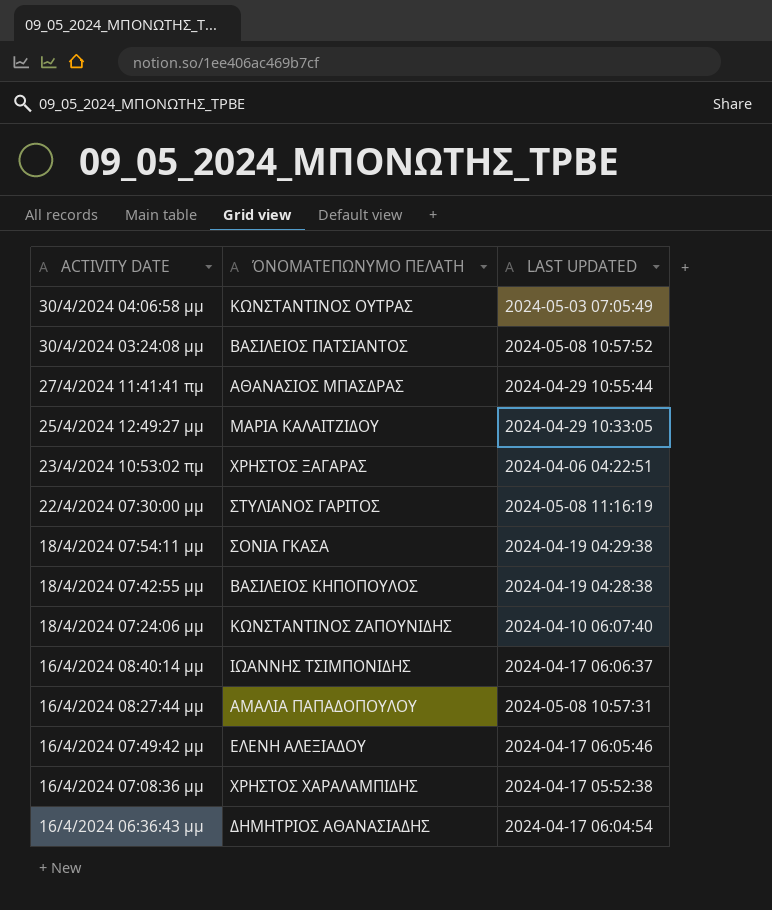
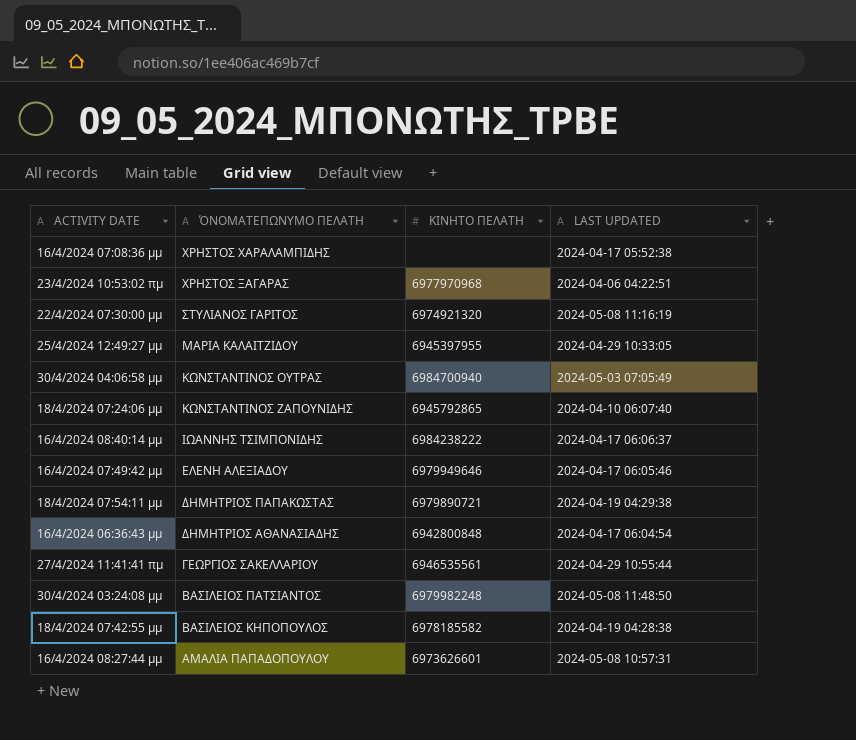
row order: ACTIVITY DATE descending -> ΌΝΟΜΑΤΕΠΩΝΥΜΟ ΠΕΛΑΤΗ descending
column ΚΙΝΗΤΟ ΠΕΛΑΤΗ | position: none -> 3
18/4/2024 07:54:11 μμ | ΌΝΟΜΑΤΕΠΩΝΥΜΟ ΠΕΛΑΤΗ: ΣΟΝΙΑ ΓΚΑΣΑ -> ΔΗΜΗΤΡΙΟΣ ΠΑΠΑΚΩΣΤΑΣ
27/4/2024 11:41:41 πμ | ΌΝΟΜΑΤΕΠΩΝΥΜΟ ΠΕΛΑΤΗ: ΑΘΑΝΑΣΙΟΣ ΜΠΑΣΔΡΑΣ -> ΓΕΩΡΓΙΟΣ ΣΑΚΕΛΛΑΡΙΟΥ
30/4/2024 03:24:08 μμ | LAST UPDATED: 2024-05-08 10:57:52 -> 2024-05-08 11:48:50

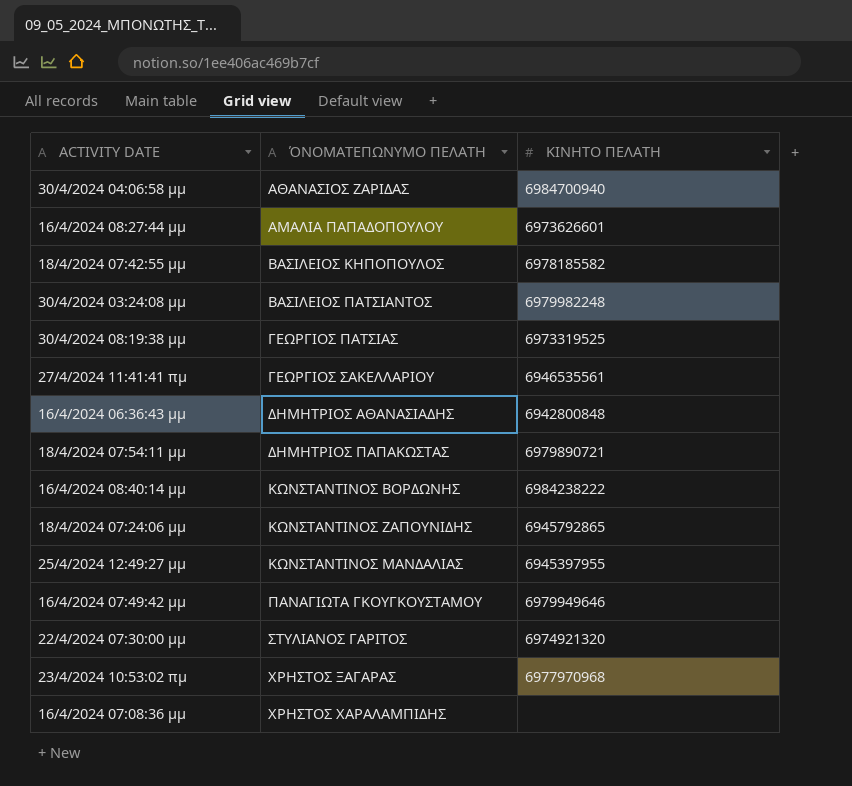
row order: ΌΝΟΜΑΤΕΠΩΝΥΜΟ ΠΕΛΑΤΗ descending -> ΌΝΟΜΑΤΕΠΩΝΥΜΟ ΠΕΛΑΤΗ ascending
column LAST UPDATED | position: 4 -> none
30/4/2024 04:06:58 μμ | ΌΝΟΜΑΤΕΠΩΝΥΜΟ ΠΕΛΑΤΗ: ΚΩΝΣΤΑΝΤΙΝΟΣ ΟΥΤΡΑΣ -> ΑΘΑΝΑΣΙΟΣ ΖΑΡΙΔΑΣ
row 30/4/2024 08:19:38 μμ: none -> ΓΕΩΡΓΙΟΣ ΠΑΤΣΙΑΣ | 6973319525
16/4/2024 08:40:14 μμ | ΌΝΟΜΑΤΕΠΩΝΥΜΟ ΠΕΛΑΤΗ: ΙΩΑΝΝΗΣ ΤΣΙΜΠΟΝΙΔΗΣ -> ΚΩΝΣΤΑΝΤΙΝΟΣ ΒΟΡΔΩΝΗΣ
25/4/2024 12:49:27 μμ | ΌΝΟΜΑΤΕΠΩΝΥΜΟ ΠΕΛΑΤΗ: ΜΑΡΙΑ ΚΑΛΑΙΤΖΙΔΟΥ -> ΚΩΝΣΤΑΝΤΙΝΟΣ ΜΑΝΔΑΛΙΑΣ
16/4/2024 07:49:42 μμ | ΌΝΟΜΑΤΕΠΩΝΥΜΟ ΠΕΛΑΤΗ: ΕΛΕΝΗ ΑΛΕΞΙΑΔΟΥ -> ΠΑΝΑΓΙΩΤΑ ΓΚΟΥΓΚΟΥΣΤΑΜΟΥ

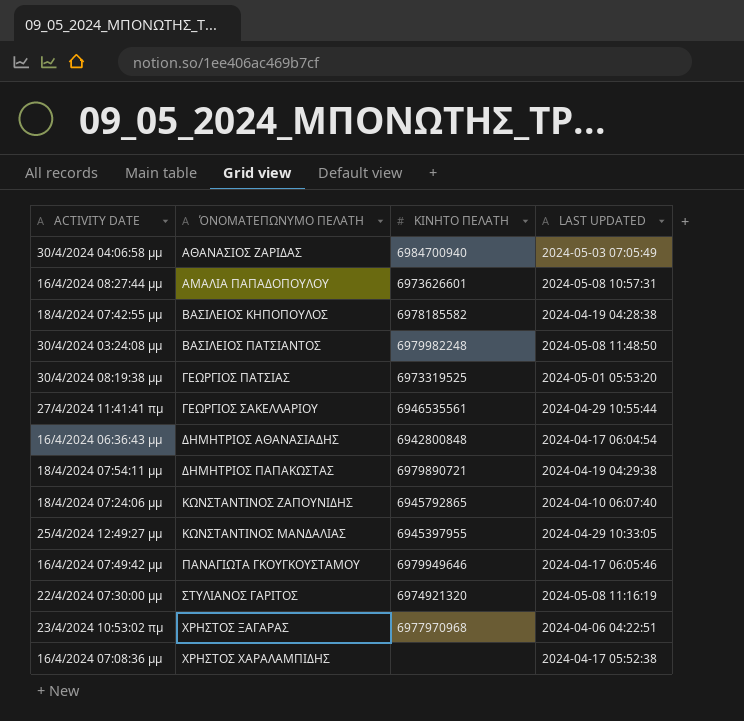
column LAST UPDATED | position: none -> 4
row 16/4/2024 08:40:14 μμ: ΚΩΝΣΤΑΝΤΙΝΟΣ ΒΟΡΔΩΝΗΣ | 6984238222 -> none

